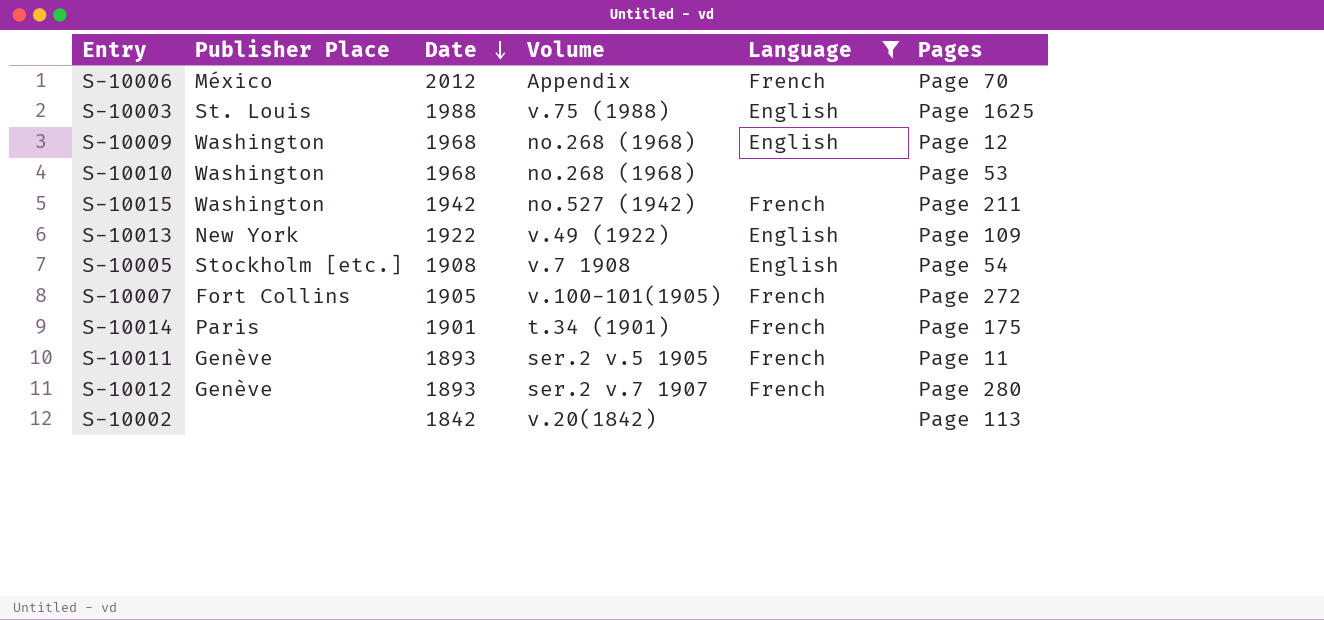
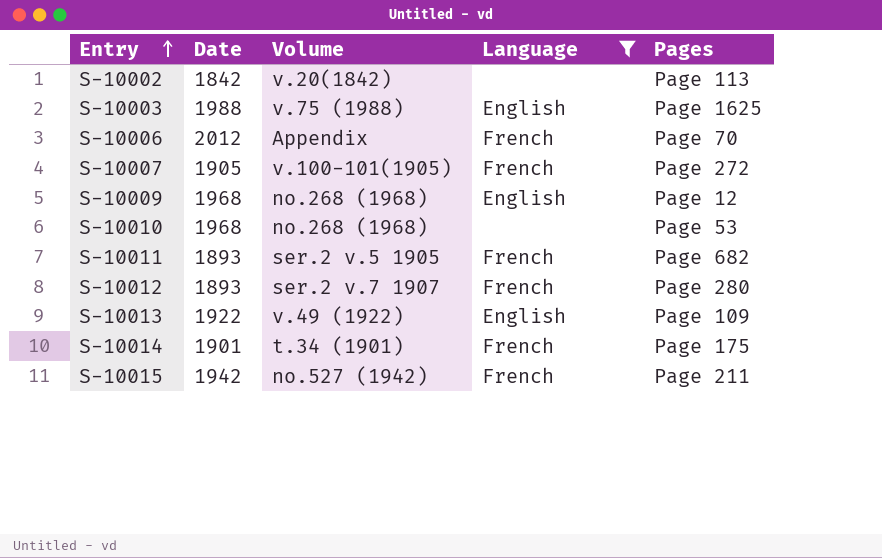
row order: Date descending -> Entry ascending
column Publisher Place | position: 2 -> none
row S-10005: Stockholm [etc.] | 1908 | v.7 1908 | English | Page 54 -> none
S-10011 | Pages: Page 11 -> Page 682

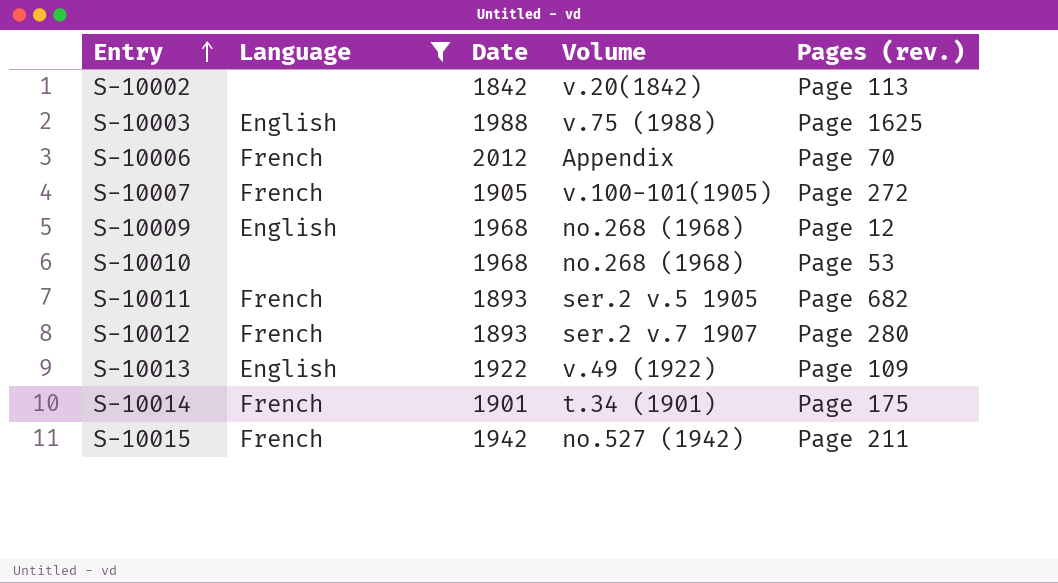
column Language | position: 4 -> 2
column name: Pages -> Pages (rev.)

